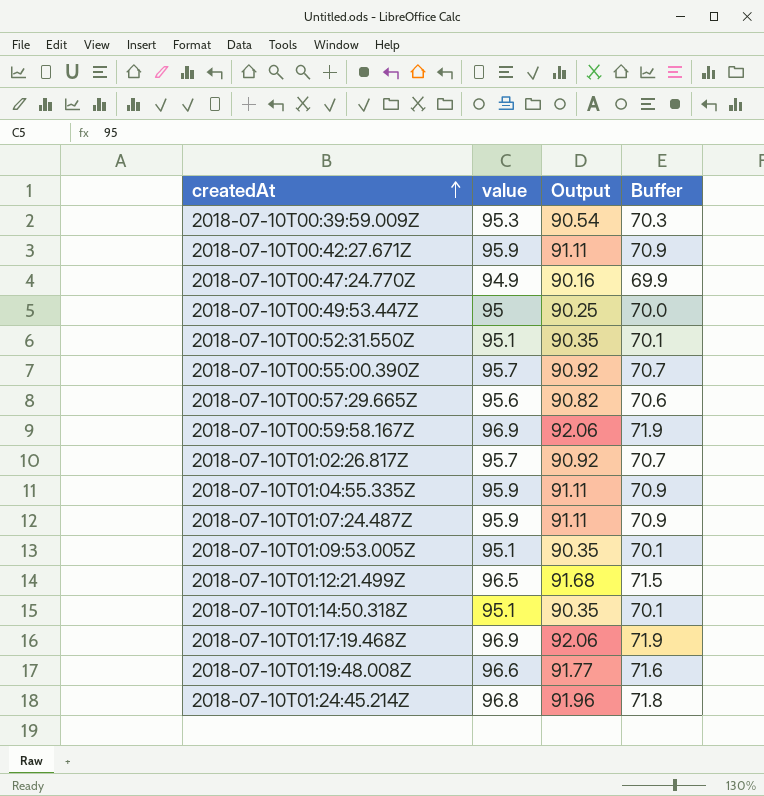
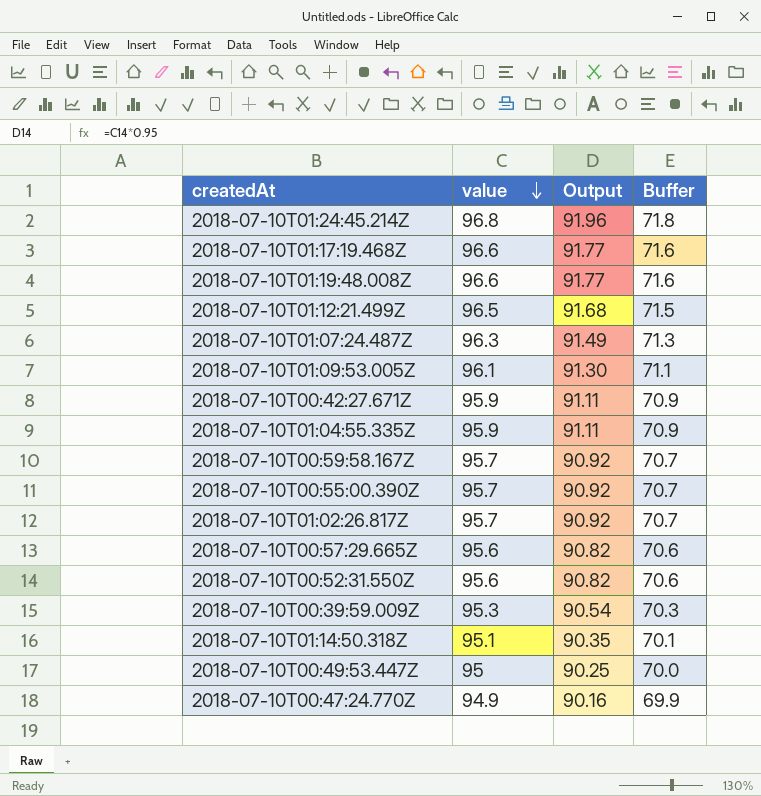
row order: createdAt ascending -> value descending
2018-07-10T01:17:19.468Z | value: 96.9 -> 96.6
2018-07-10T01:17:19.468Z | Output: 92.06 -> 91.77
2018-07-10T01:17:19.468Z | Buffer: 71.9 -> 71.6
2018-07-10T01:07:24.487Z | value: 95.9 -> 96.3
2018-07-10T01:07:24.487Z | Output: 91.11 -> 91.49
2018-07-10T01:07:24.487Z | Buffer: 70.9 -> 71.3
2018-07-10T01:09:53.005Z | value: 95.1 -> 96.1
2018-07-10T01:09:53.005Z | Output: 90.35 -> 91.30
2018-07-10T01:09:53.005Z | Buffer: 70.1 -> 71.1
2018-07-10T00:59:58.167Z | value: 96.9 -> 95.7
2018-07-10T00:59:58.167Z | Output: 92.06 -> 90.92
2018-07-10T00:59:58.167Z | Buffer: 71.9 -> 70.7
2018-07-10T00:52:31.550Z | value: 95.1 -> 95.6
2018-07-10T00:52:31.550Z | Output: 90.35 -> 90.82
2018-07-10T00:52:31.550Z | Buffer: 70.1 -> 70.6

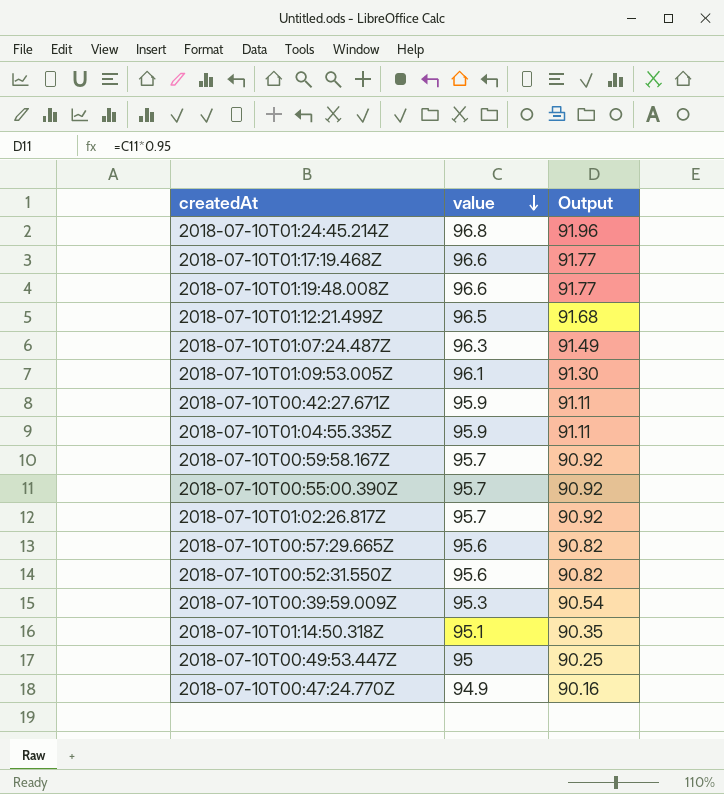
column Buffer | formula: [value] - 25 -> none

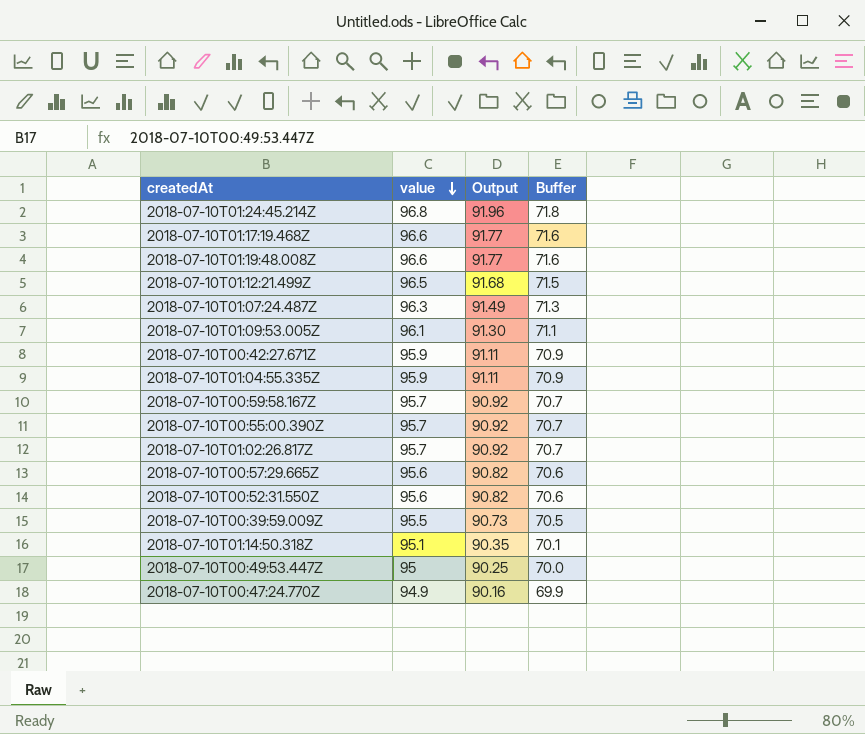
column Buffer | formula: none -> [value] - 25
2018-07-10T00:39:59.009Z | value: 95.3 -> 95.5
2018-07-10T00:39:59.009Z | Output: 90.54 -> 90.73

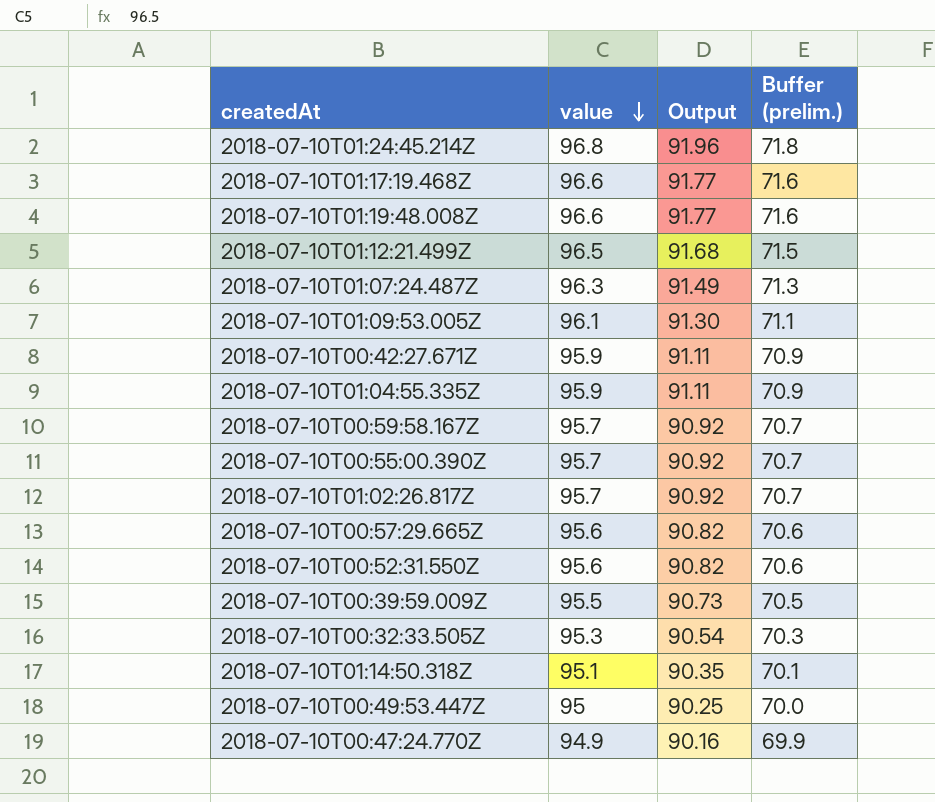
column name: Buffer -> Buffer (prelim.)
row 2018-07-10T00:32:33.505Z: none -> 95.3 | 90.54 | 70.3

